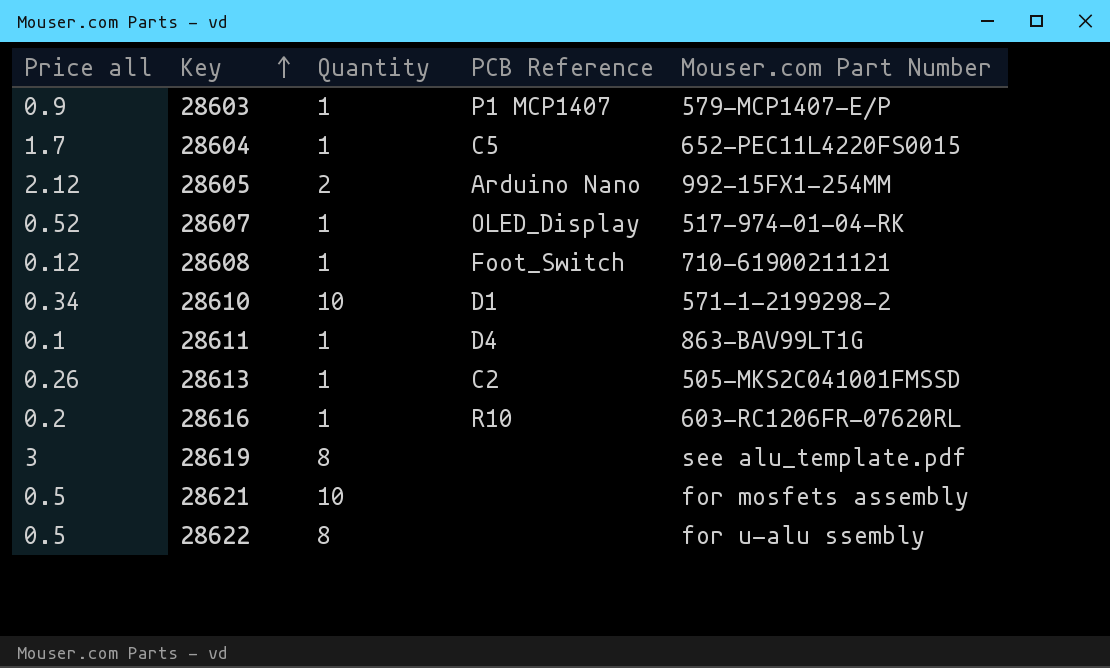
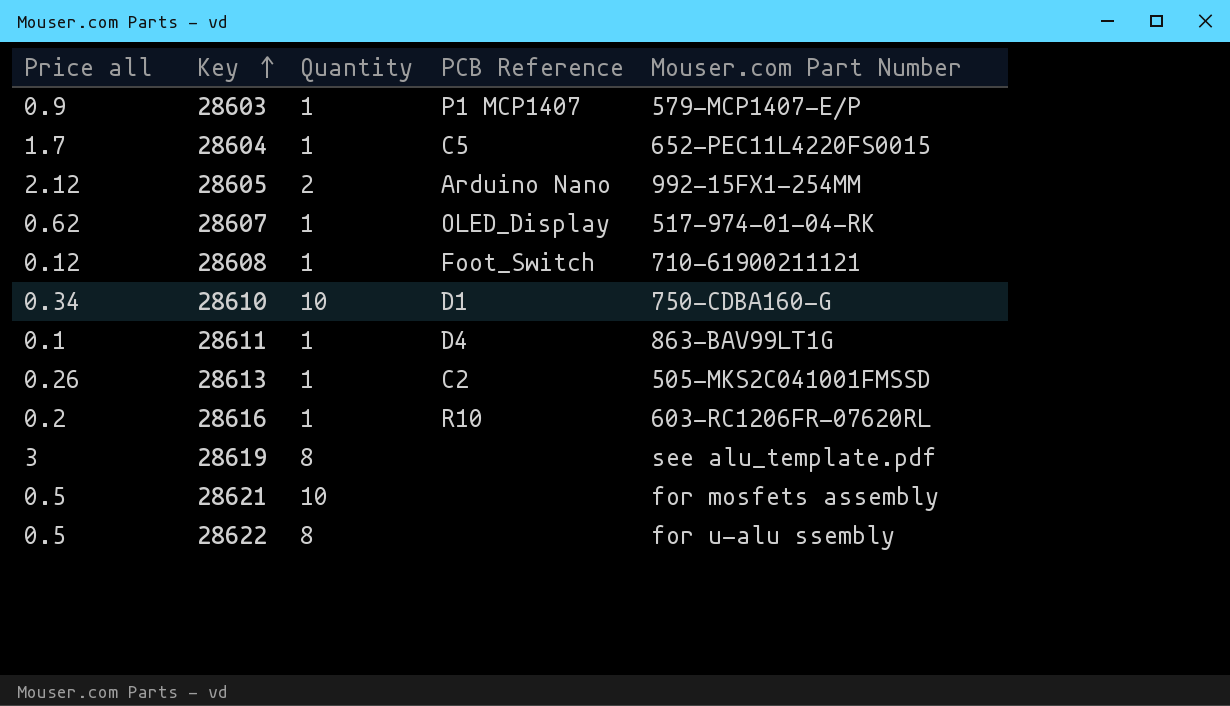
28607 | Price all: 0.52 -> 0.62
28610 | Mouser.com Part Number: 571-1-2199298-2 -> 750-CDBA160-G

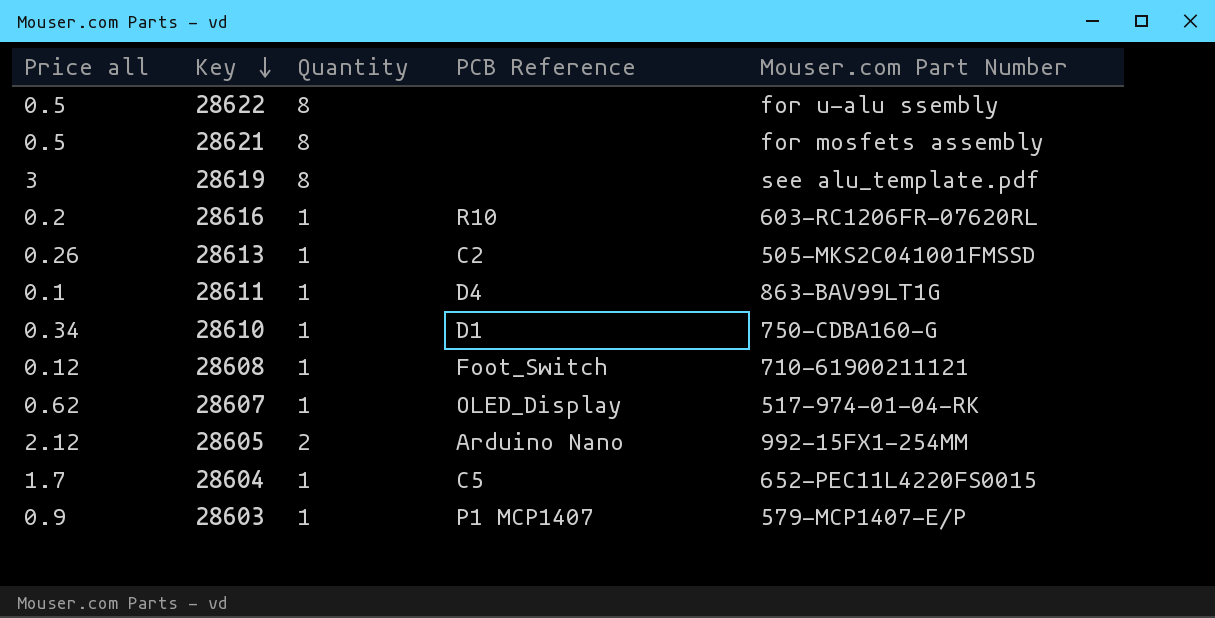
row order: Key ascending -> Key descending
28621 | Quantity: 10 -> 8
28610 | Quantity: 10 -> 1

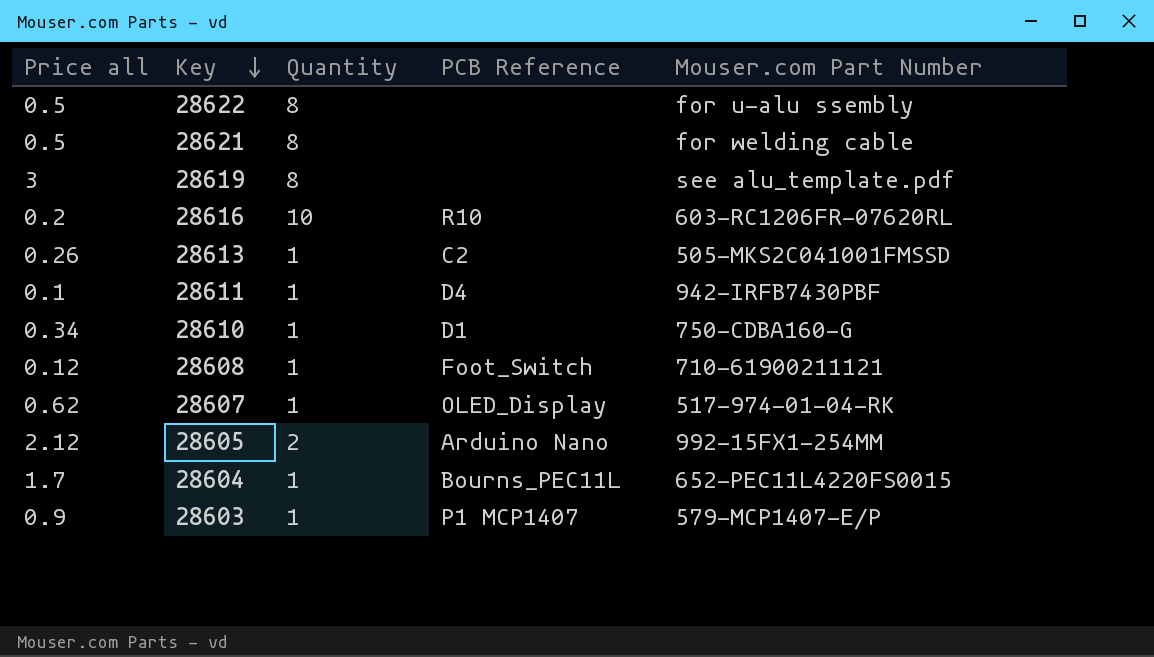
28621 | Mouser.com Part Number: for mosfets assembly -> for welding cable
28616 | Quantity: 1 -> 10
28611 | Mouser.com Part Number: 863-BAV99LT1G -> 942-IRFB7430PBF
28604 | PCB Reference: C5 -> Bourns_PEC11L

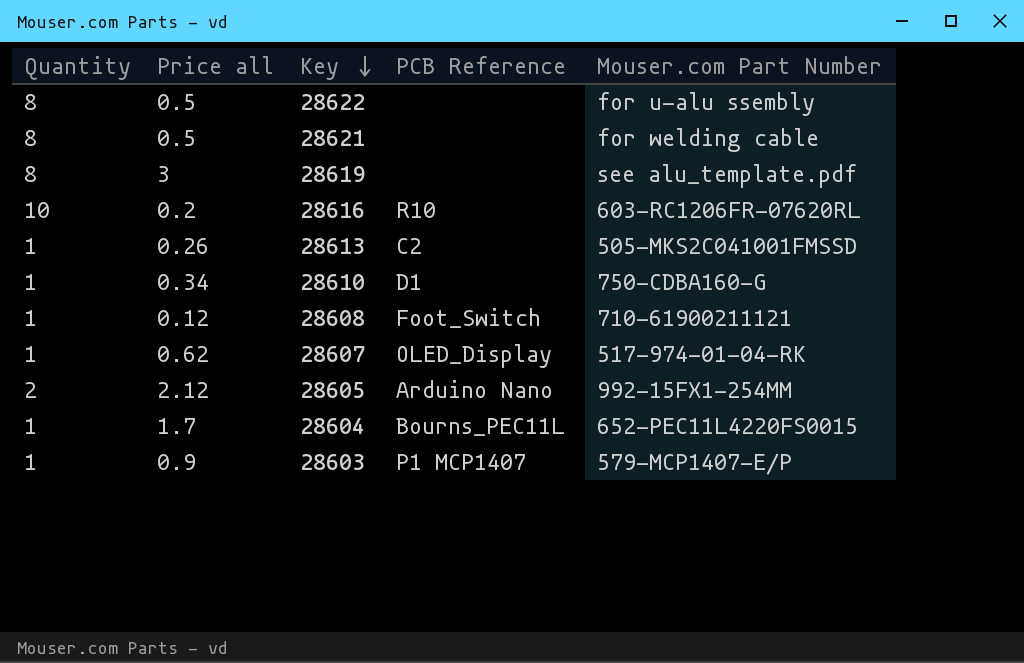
column Quantity | position: 3 -> 1
row 28611: 0.1 | 1 | D4 | 942-IRFB7430PBF -> none

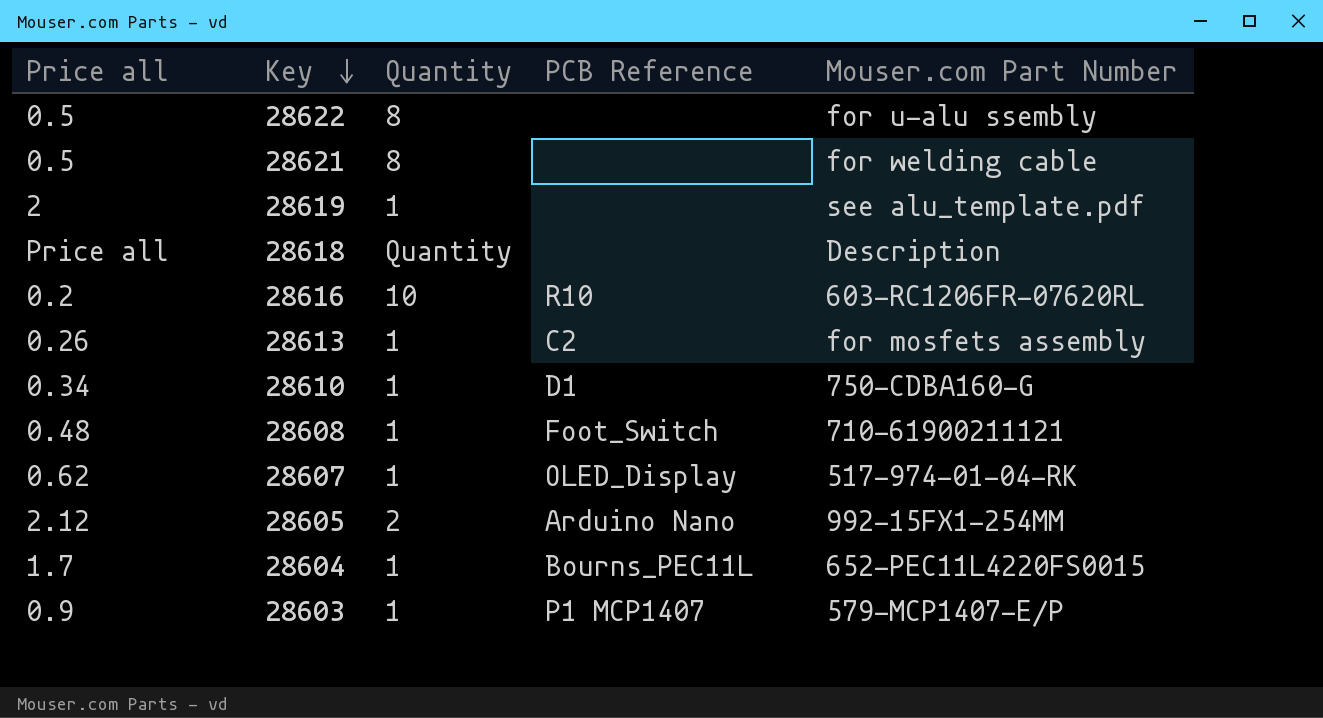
column Quantity | position: 1 -> 3
28619 | Price all: 3 -> 2
28619 | Quantity: 8 -> 1
row 28618: none -> Price all | Quantity | none | Description
28613 | Mouser.com Part Number: 505-MKS2C041001FMSSD -> for mosfets assembly
28608 | Price all: 0.12 -> 0.48

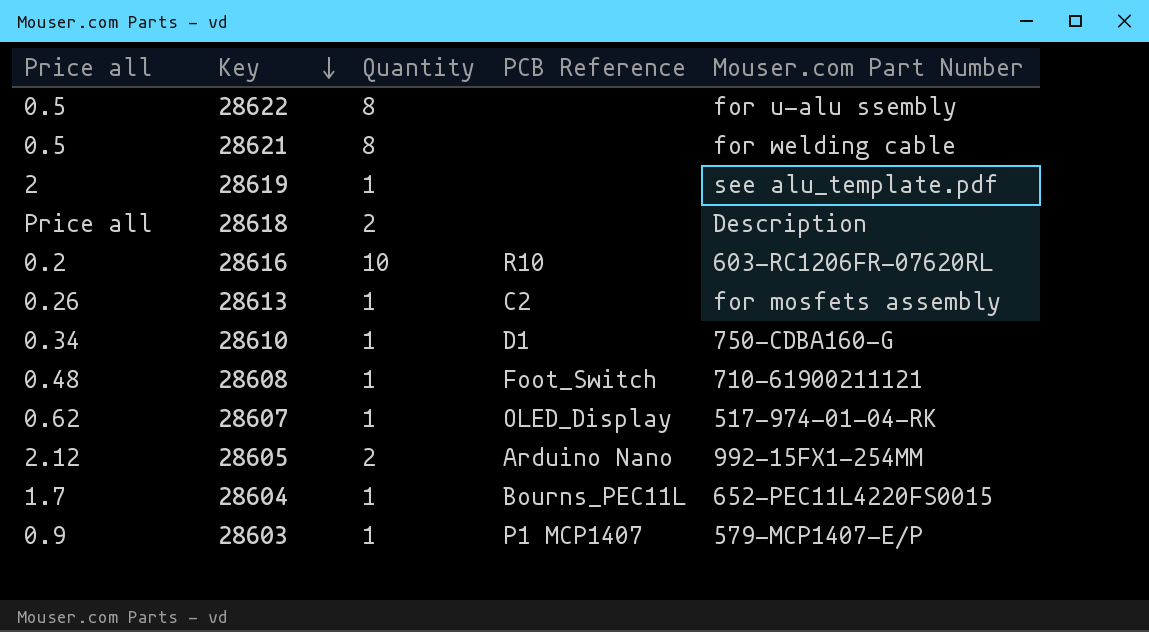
28618 | Quantity: Quantity -> 2

